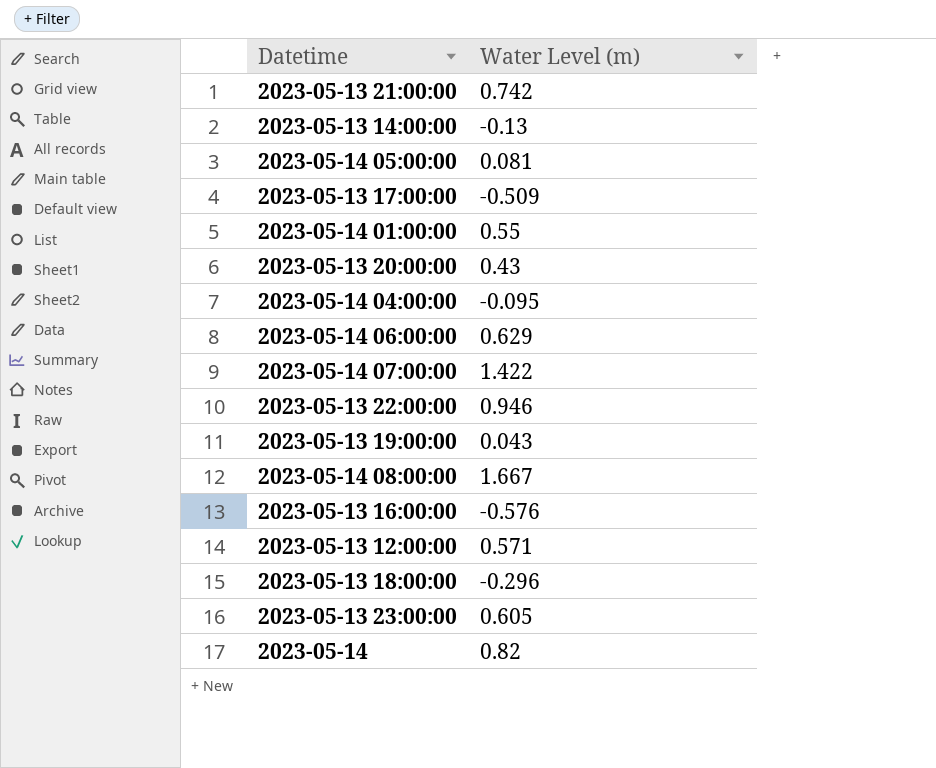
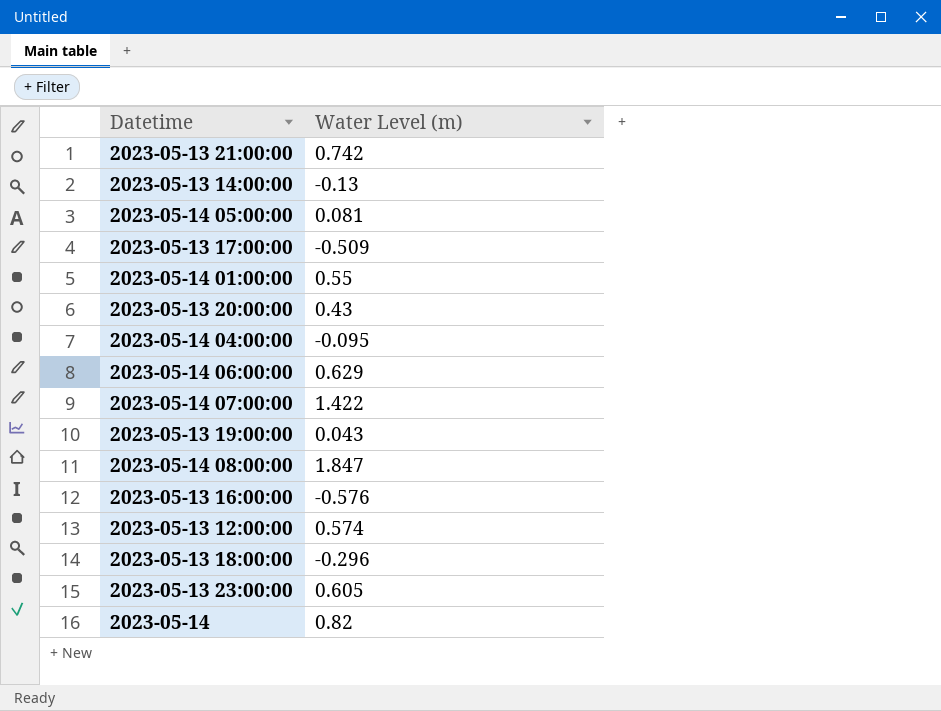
row 2023-05-13 22:00:00: 0.946 -> none
2023-05-14 08:00:00 | Water Level (m): 1.667 -> 1.847
2023-05-13 12:00:00 | Water Level (m): 0.571 -> 0.574

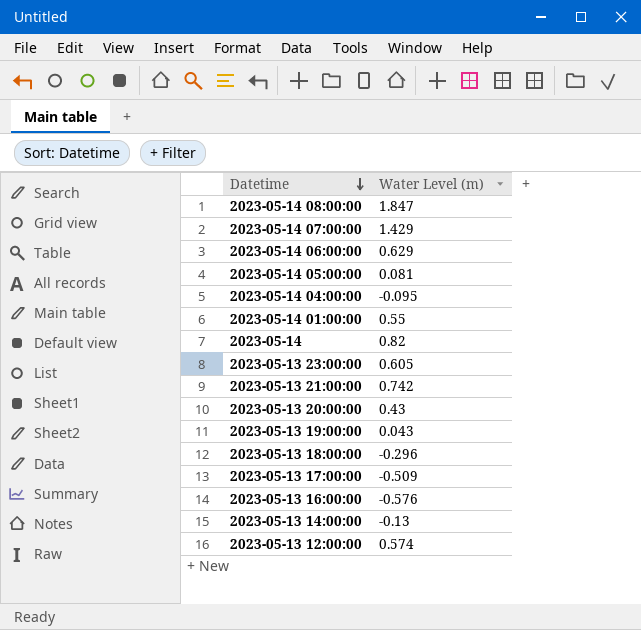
row order: none -> Datetime descending
2023-05-14 07:00:00 | Water Level (m): 1.422 -> 1.429

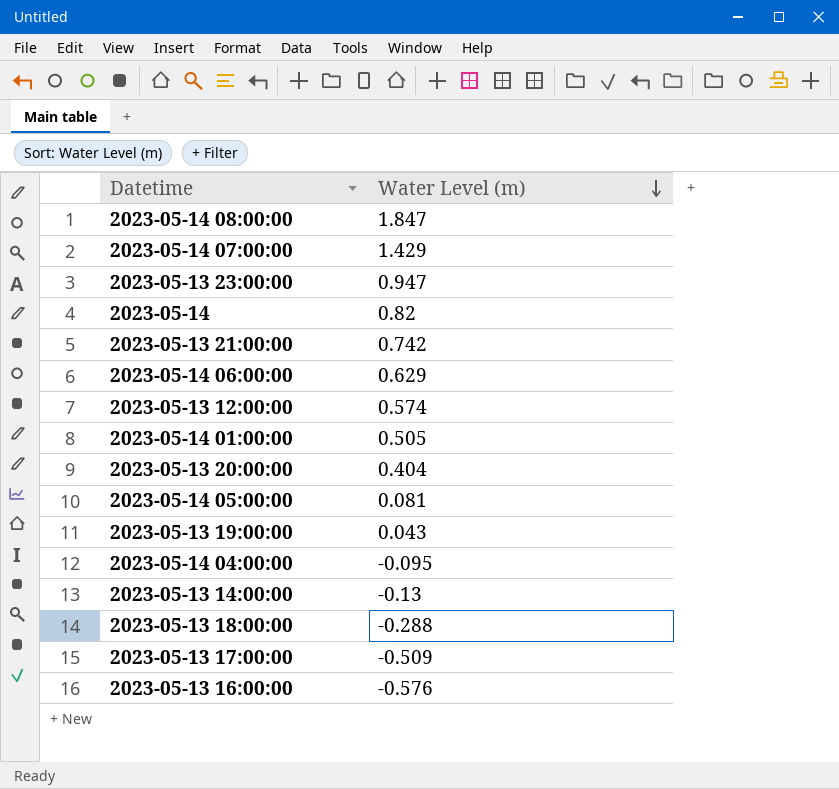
row order: Datetime descending -> Water Level (m) descending
2023-05-13 23:00:00 | Water Level (m): 0.605 -> 0.947
2023-05-14 01:00:00 | Water Level (m): 0.55 -> 0.505
2023-05-13 20:00:00 | Water Level (m): 0.43 -> 0.404
2023-05-13 18:00:00 | Water Level (m): -0.296 -> -0.288

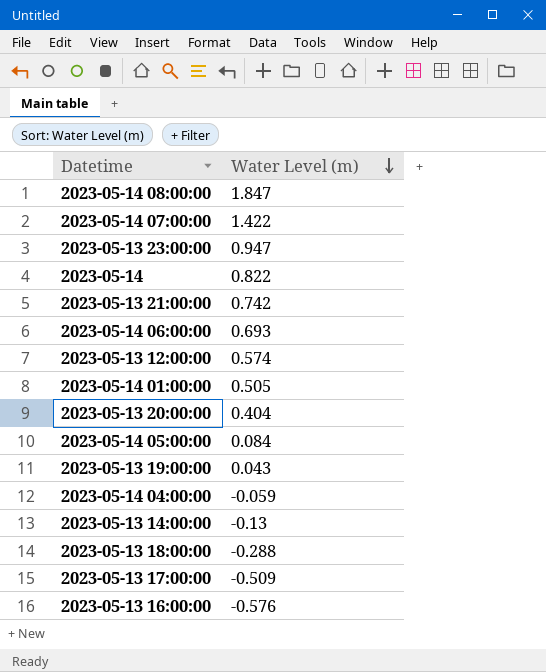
2023-05-14 07:00:00 | Water Level (m): 1.429 -> 1.422
2023-05-14 | Water Level (m): 0.82 -> 0.822
2023-05-14 06:00:00 | Water Level (m): 0.629 -> 0.693
2023-05-14 05:00:00 | Water Level (m): 0.081 -> 0.084
2023-05-14 04:00:00 | Water Level (m): -0.095 -> -0.059

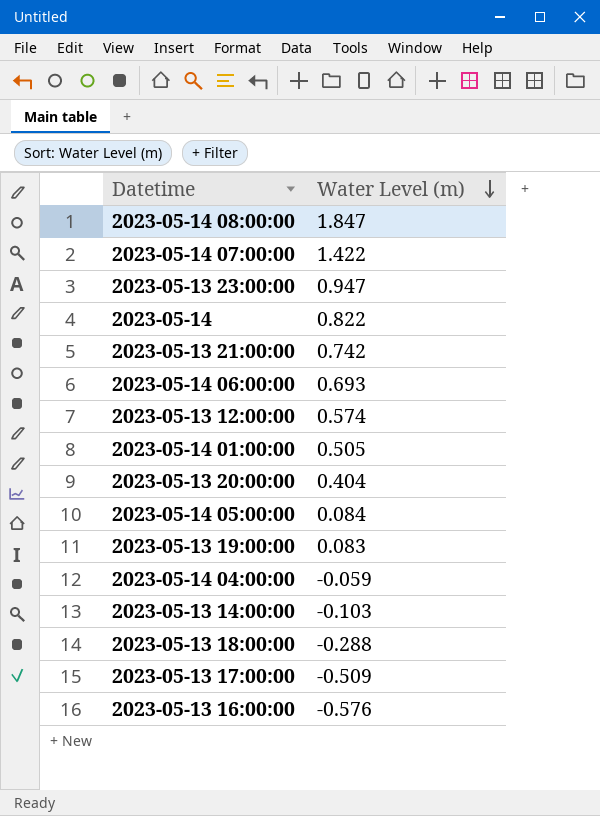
2023-05-13 19:00:00 | Water Level (m): 0.043 -> 0.083
2023-05-13 14:00:00 | Water Level (m): -0.13 -> -0.103

